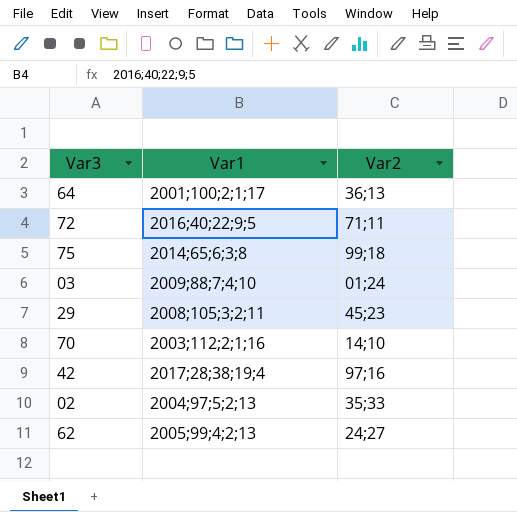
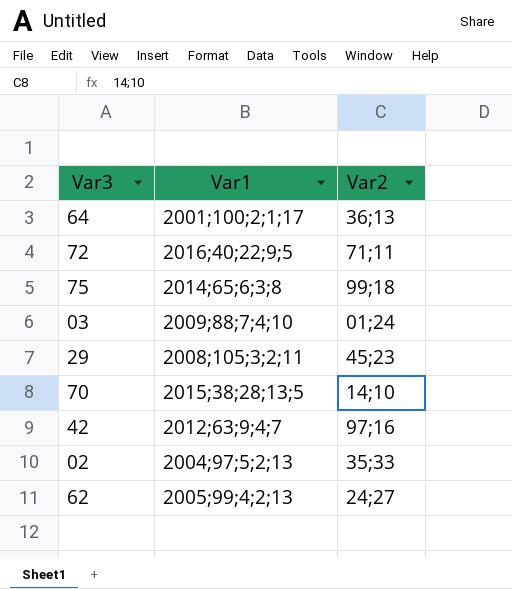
70 | Var1: 2003;112;2;1;16 -> 2015;38;28;13;5
42 | Var1: 2017;28;38;19;4 -> 2012;63;9;4;7

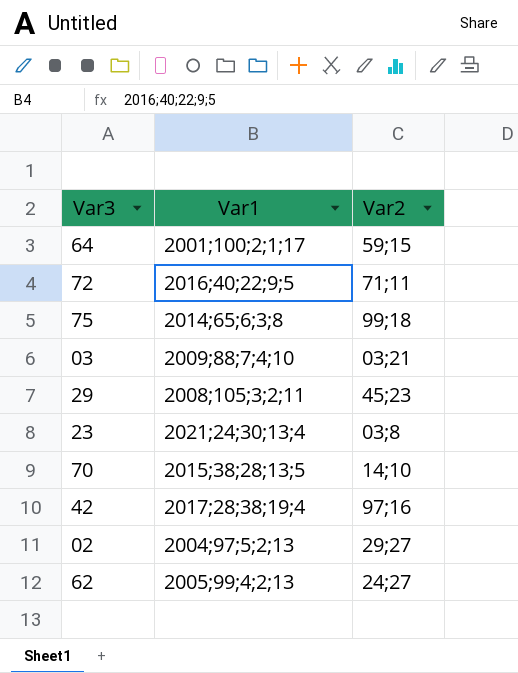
64 | Var2: 36;13 -> 59;15
03 | Var2: 01;24 -> 03;21
row 23: none -> 2021;24;30;13;4 | 03;8
42 | Var1: 2012;63;9;4;7 -> 2017;28;38;19;4
02 | Var2: 35;33 -> 29;27

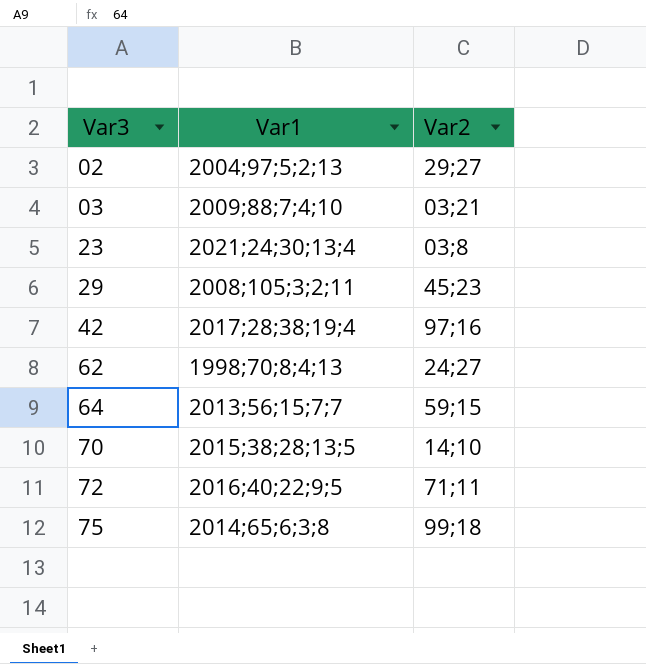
row order: none -> Var3 ascending
62 | Var1: 2005;99;4;2;13 -> 1998;70;8;4;13
64 | Var1: 2001;100;2;1;17 -> 2013;56;15;7;7

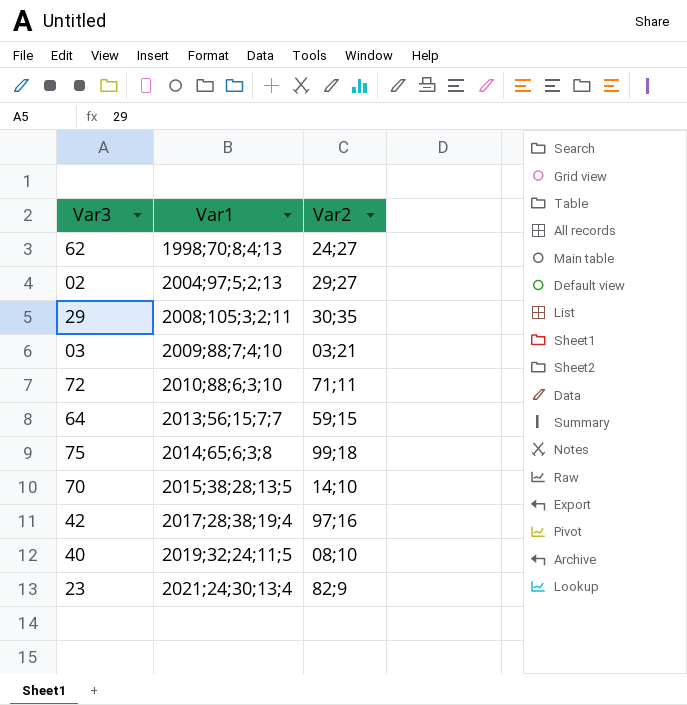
row order: Var3 ascending -> Var1 ascending
29 | Var2: 45;23 -> 30;35
72 | Var1: 2016;40;22;9;5 -> 2010;88;6;3;10
row 40: none -> 2019;32;24;11;5 | 08;10
23 | Var2: 03;8 -> 82;9

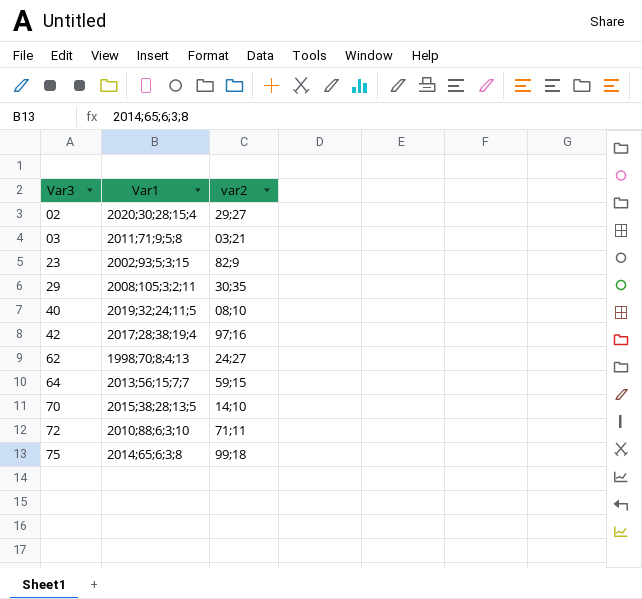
row order: Var1 ascending -> Var3 ascending
column name: Var2 -> var2
02 | Var1: 2004;97;5;2;13 -> 2020;30;28;15;4
03 | Var1: 2009;88;7;4;10 -> 2011;71;9;5;8
23 | Var1: 2021;24;30;13;4 -> 2002;93;5;3;15

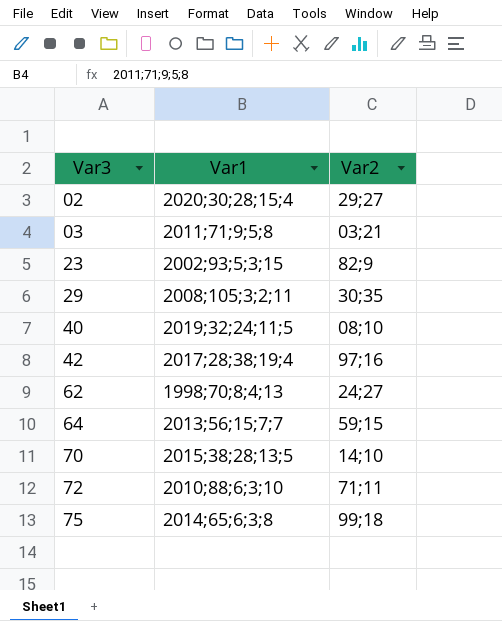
column name: var2 -> Var2

